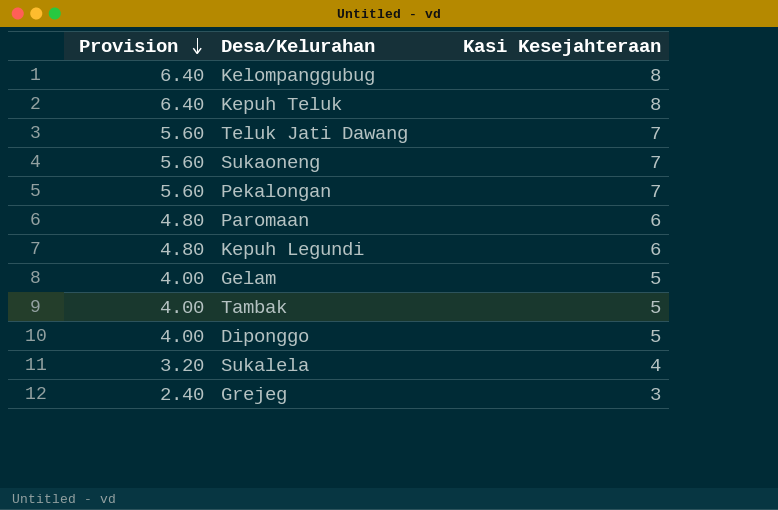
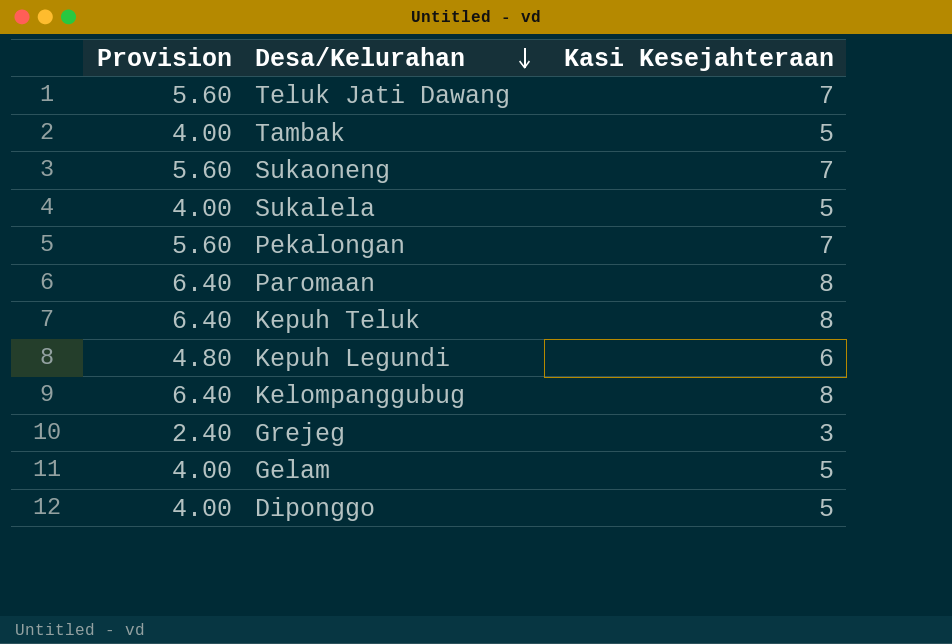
row order: Provision descending -> Desa/Kelurahan descending
Sukalela | Provision: 3.20 -> 4.00
Sukalela | Kasi Kesejahteraan: 4 -> 5
Paromaan | Provision: 4.80 -> 6.40
Paromaan | Kasi Kesejahteraan: 6 -> 8

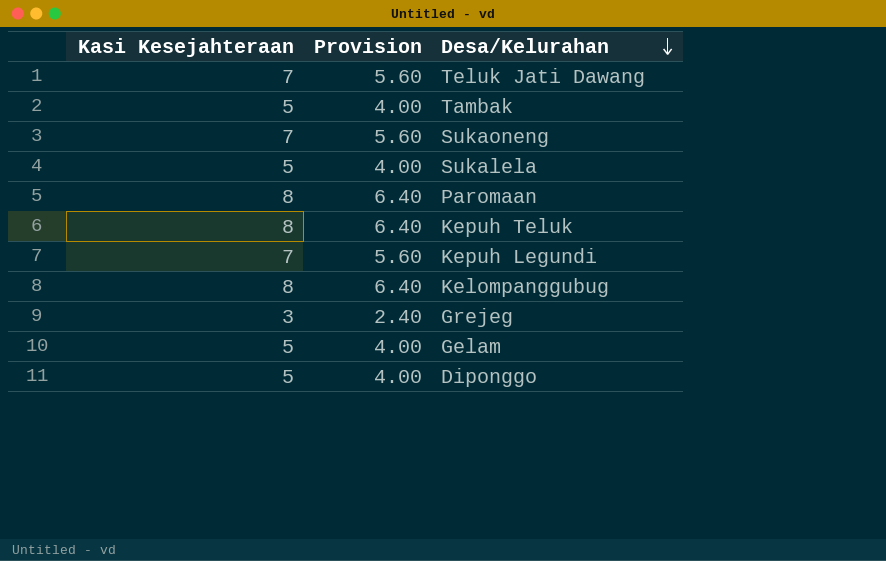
column Kasi Kesejahteraan | position: 3 -> 1
row Pekalongan: 5.60 | 7 -> none
Kepuh Legundi | Kasi Kesejahteraan: 6 -> 7
Kepuh Legundi | Provision: 4.80 -> 5.60

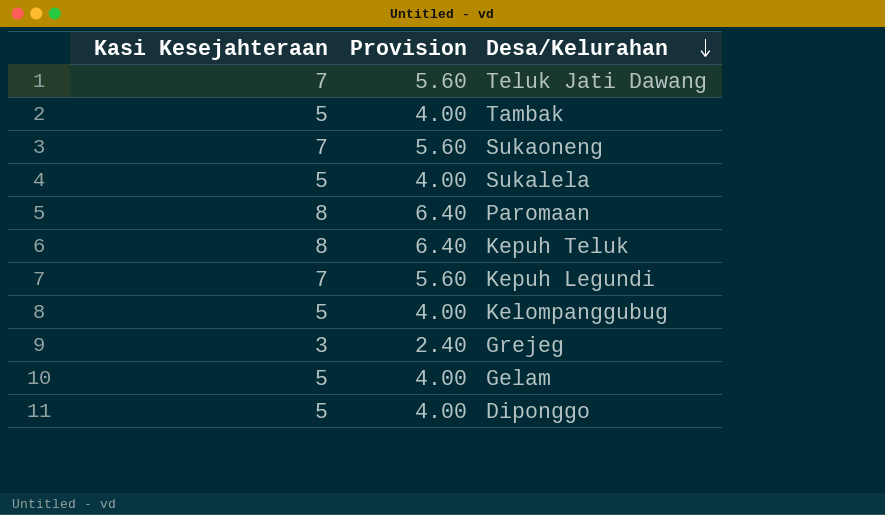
Kelompanggubug | Kasi Kesejahteraan: 8 -> 5
Kelompanggubug | Provision: 6.40 -> 4.00

